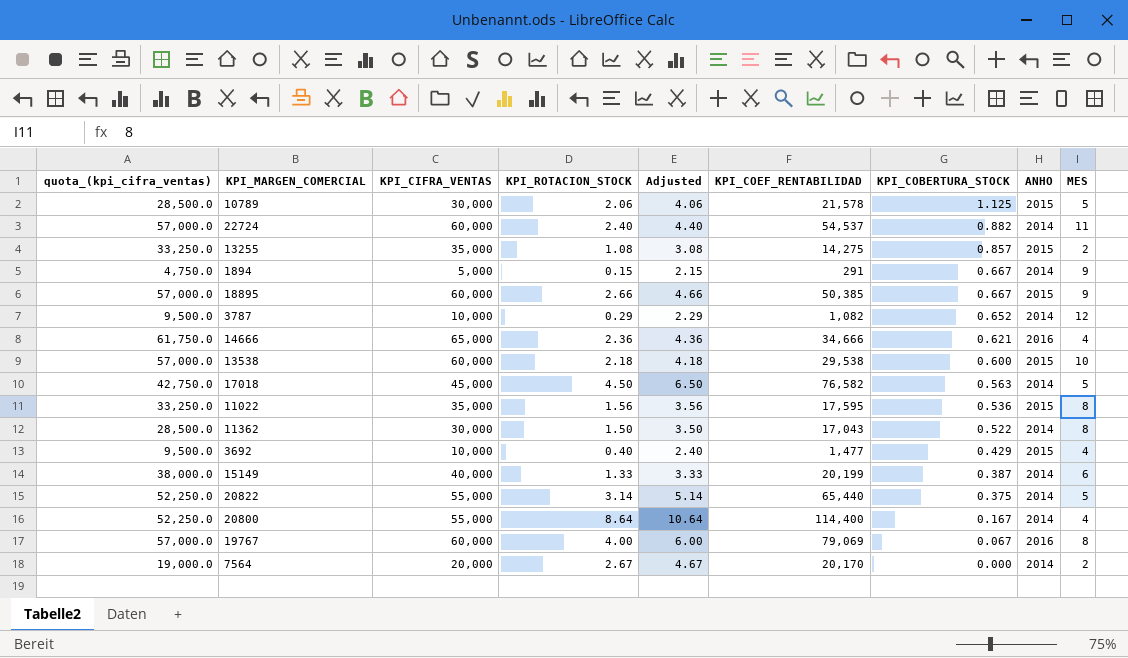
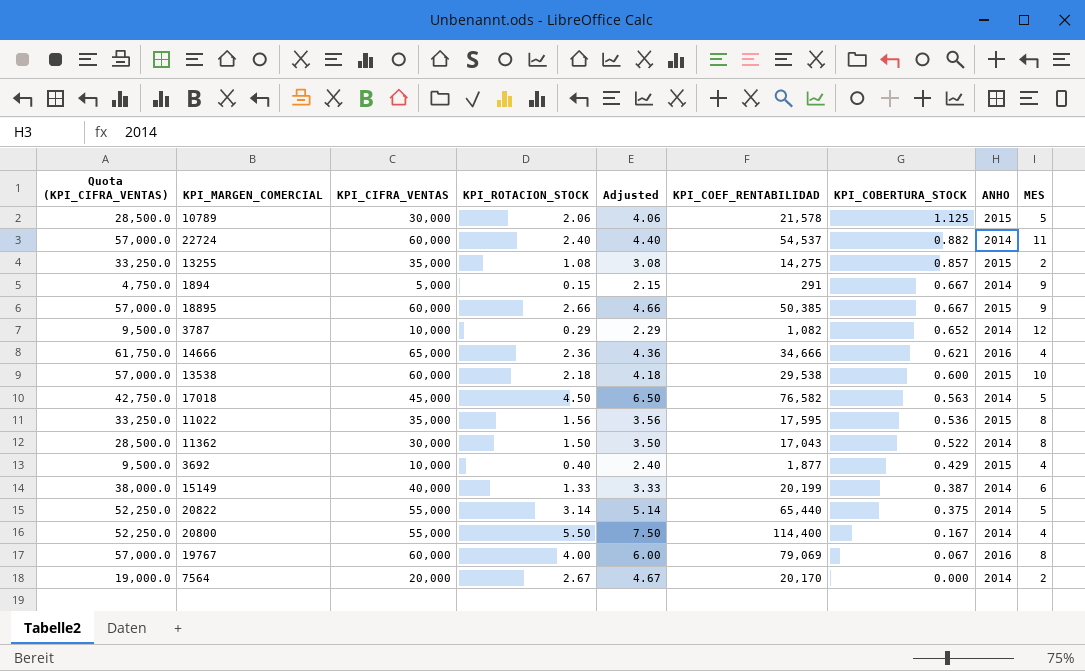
column name: quota_(kpi_cifra_ventas) -> Quota (KPI_CIFRA_VENTAS)
3692 | KPI_COEF_RENTABILIDAD: 1,477 -> 1,877
20800 | KPI_ROTACION_STOCK: 8.64 -> 5.50
20800 | Adjusted: 10.64 -> 7.50

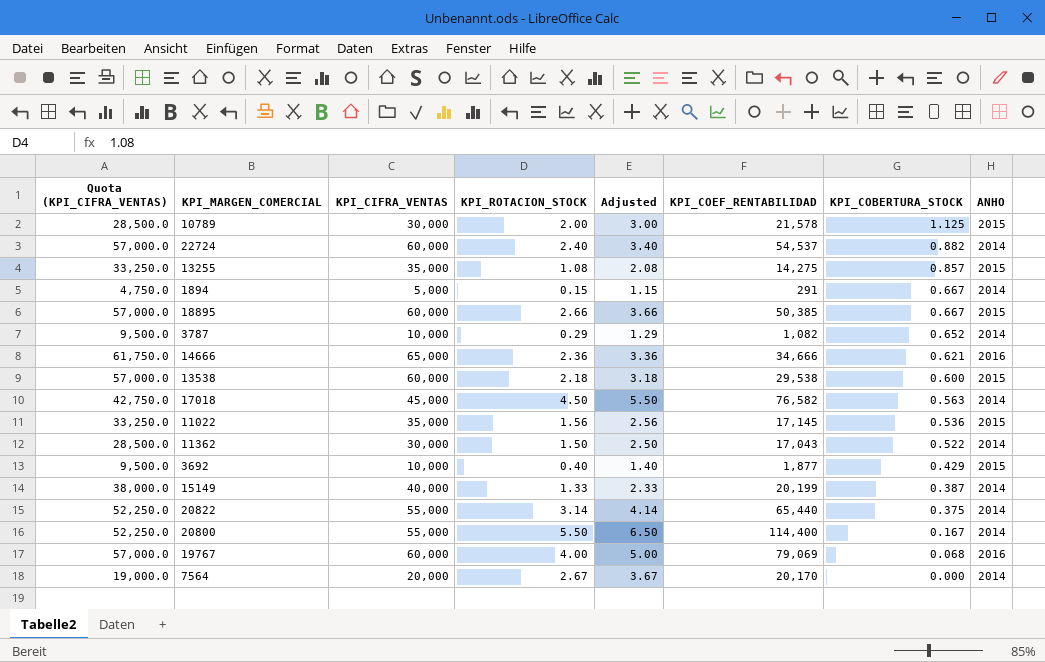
column MES | position: 9 -> none
column Adjusted | formula: [KPI_ROTACION_STOCK] + 2 -> [KPI_ROTACION_STOCK] + 1
10789 | KPI_ROTACION_STOCK: 2.06 -> 2.00
11022 | KPI_COEF_RENTABILIDAD: 17,595 -> 17,145
19767 | KPI_COBERTURA_STOCK: 0.067 -> 0.068

